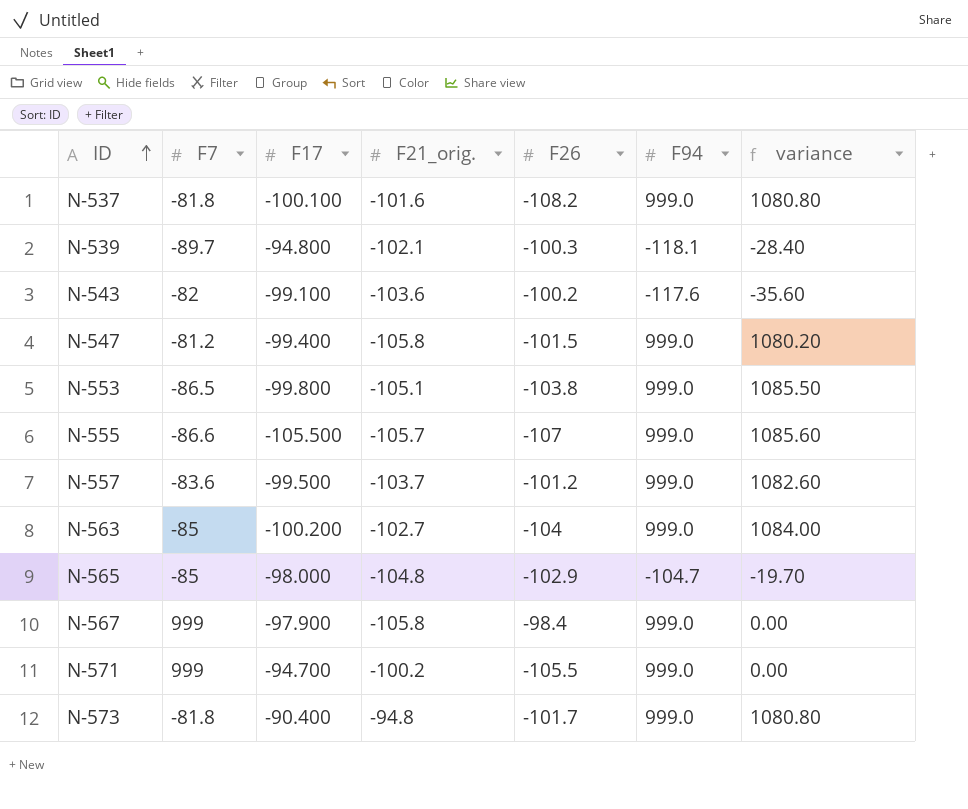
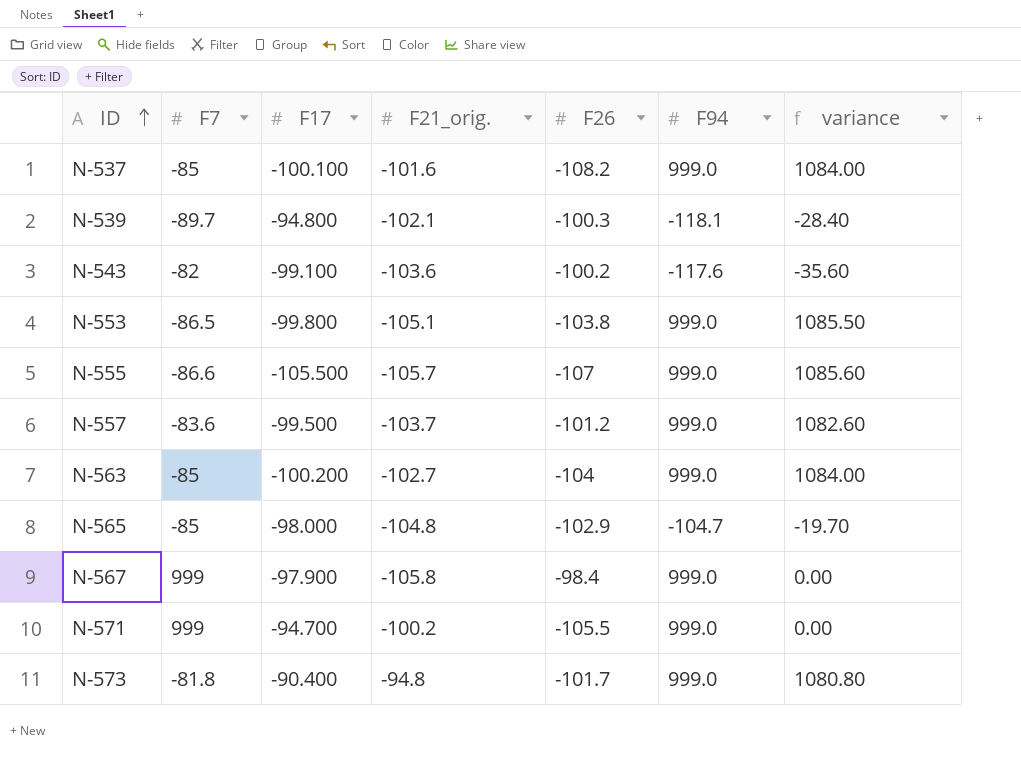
row N-547: -81.2 | -99.400 | -105.8 | -101.5 | 999.0 | 1080.20 -> none
N-537 | F7: -81.8 -> -85
N-537 | variance: 1080.80 -> 1084.00

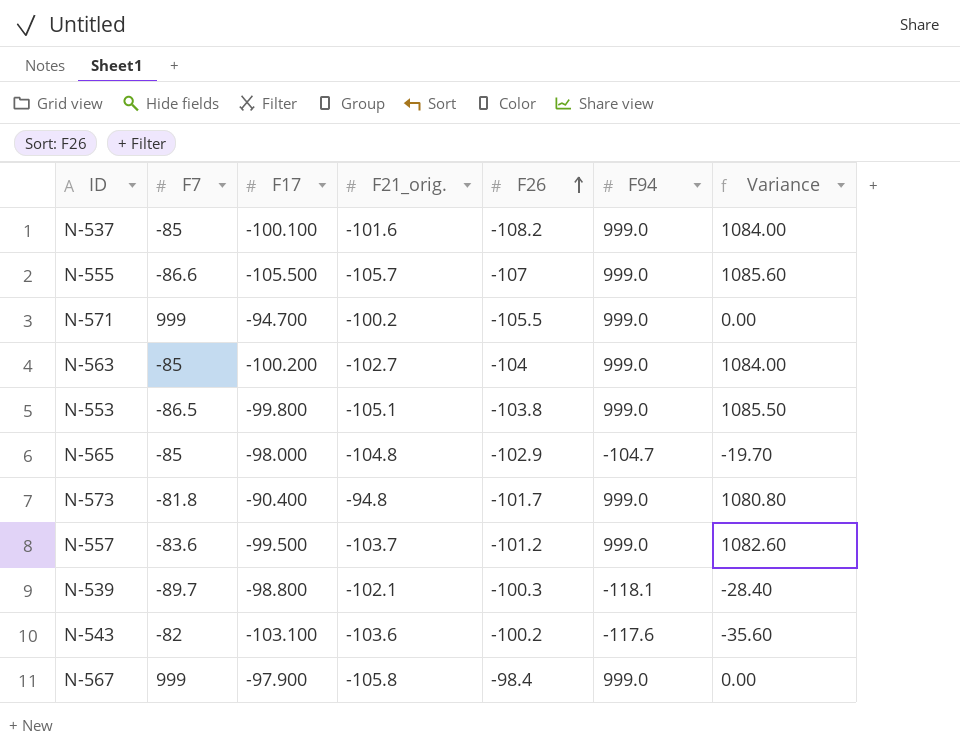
row order: ID ascending -> F26 ascending
column name: variance -> Variance
N-539 | F17: -94.800 -> -98.800
N-543 | F17: -99.100 -> -103.100

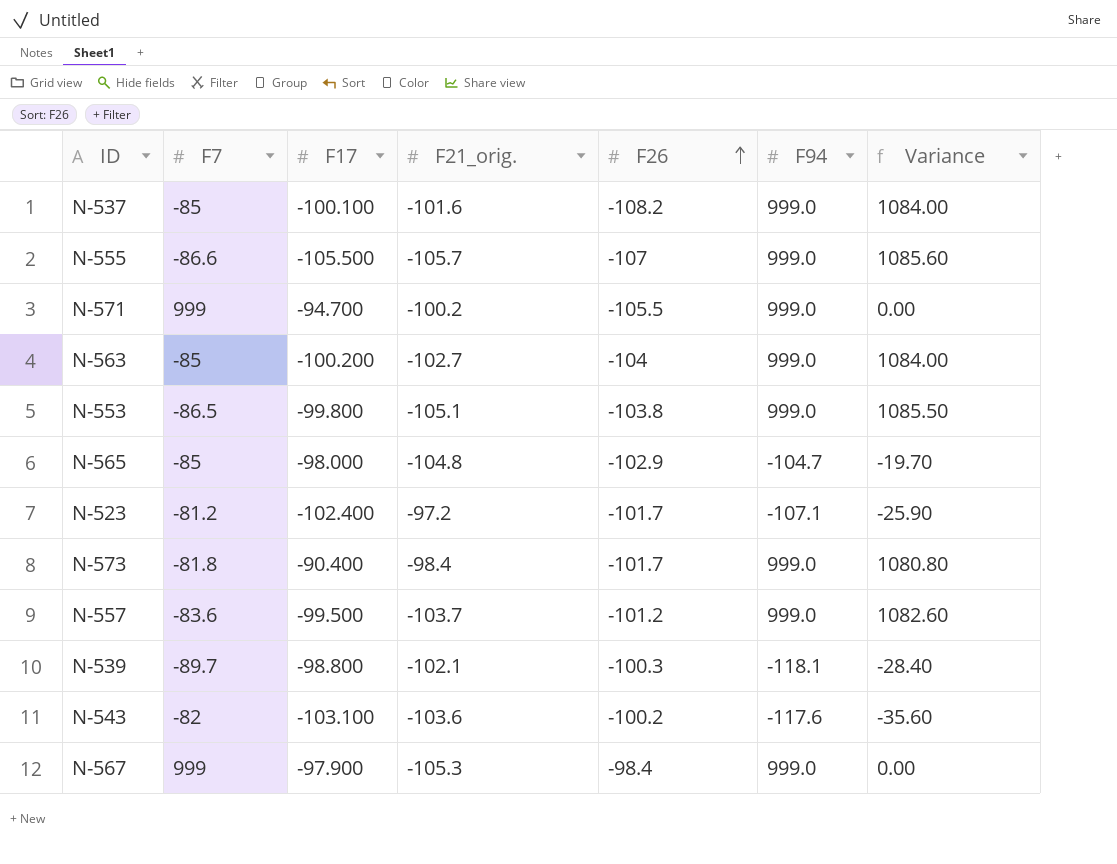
row N-523: none -> -81.2 | -102.400 | -97.2 | -101.7 | -107.1 | -25.90
N-573 | F21_orig.: -94.8 -> -98.4
N-567 | F21_orig.: -105.8 -> -105.3

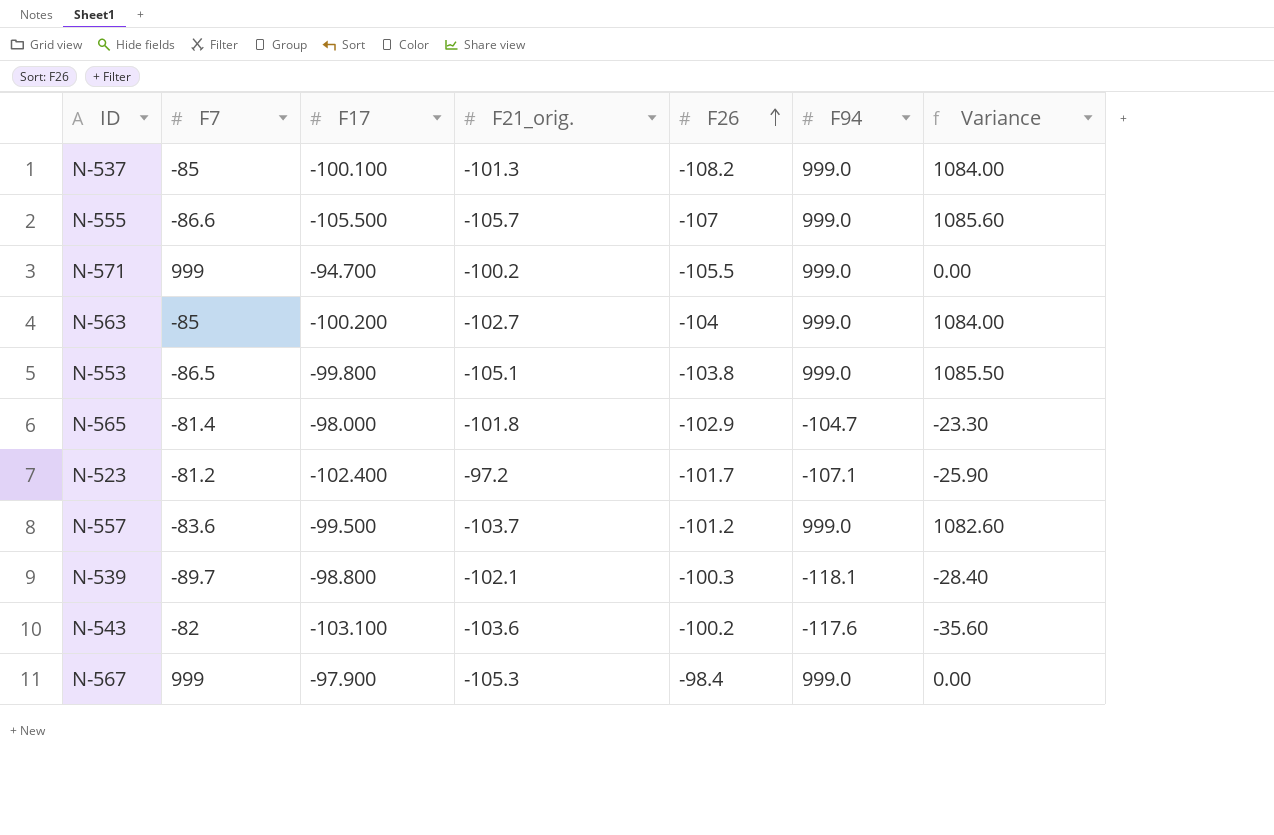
row N-573: -81.8 | -90.400 | -98.4 | -101.7 | 999.0 | 1080.80 -> none
N-537 | F21_orig.: -101.6 -> -101.3
N-565 | F7: -85 -> -81.4
N-565 | F21_orig.: -104.8 -> -101.8
N-565 | Variance: -19.70 -> -23.30

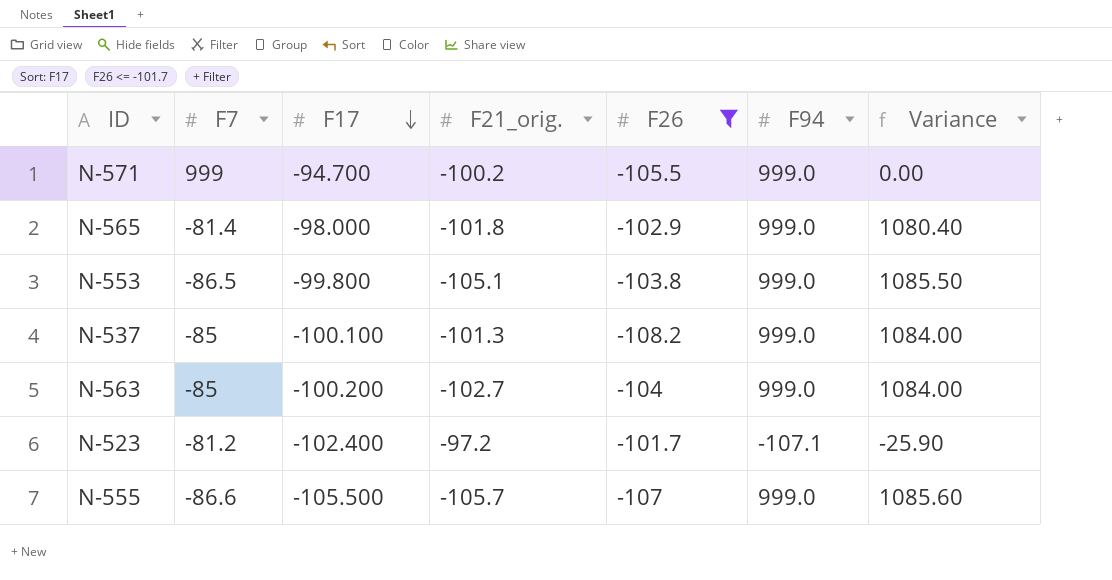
filter: none -> F26 <= -101.7
row order: F26 ascending -> F17 descending
N-565 | F94: -104.7 -> 999.0
N-565 | Variance: -23.30 -> 1080.40

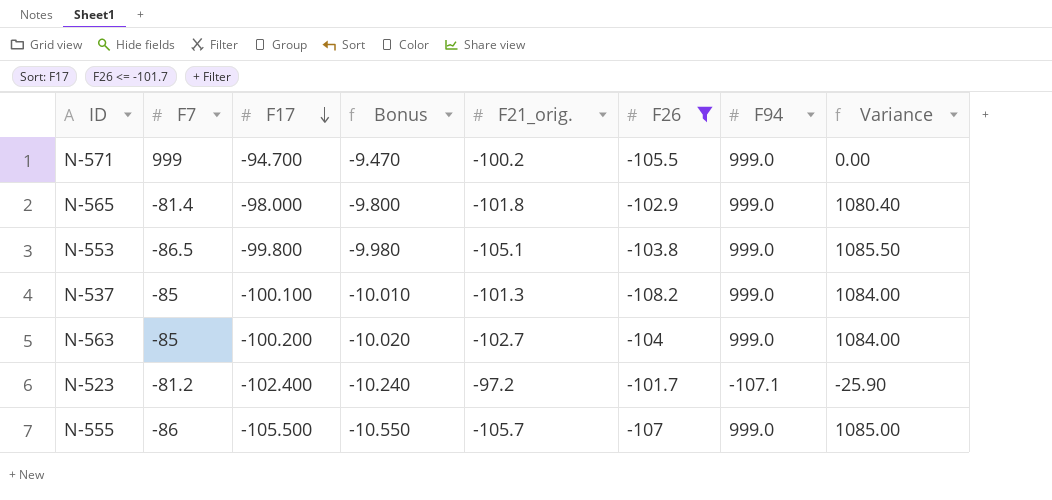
column Bonus | formula: none -> [F17] * 0.1
N-555 | F7: -86.6 -> -86
N-555 | Variance: 1085.60 -> 1085.00

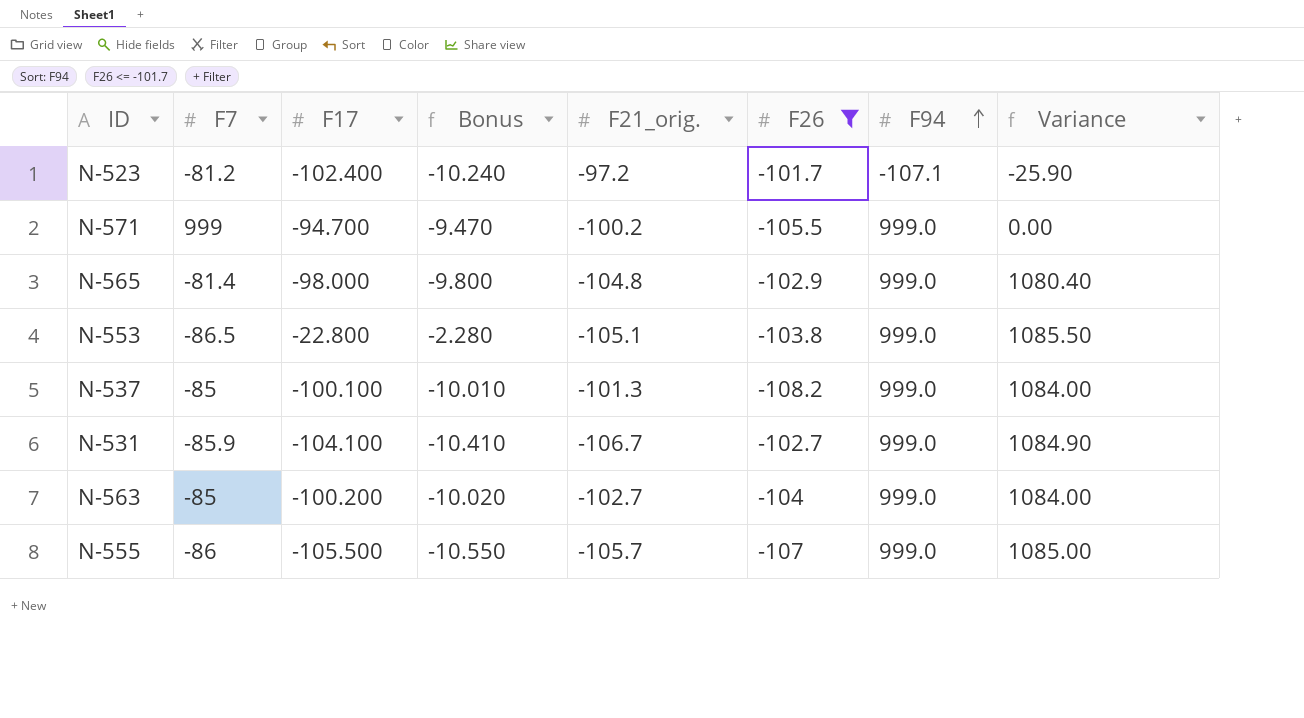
row order: F17 descending -> F94 ascending
N-565 | F21_orig.: -101.8 -> -104.8
N-553 | F17: -99.800 -> -22.800
N-553 | Bonus: -9.980 -> -2.280
row N-531: none -> -85.9 | -104.100 | -10.410 | -106.7 | -102.7 | 999.0 | 1084.90

